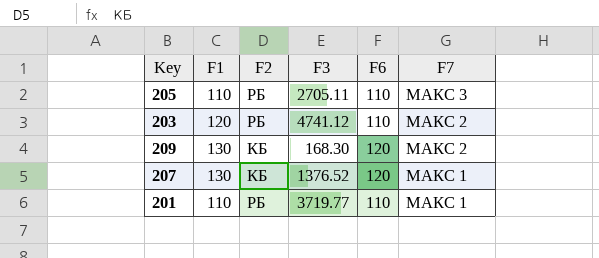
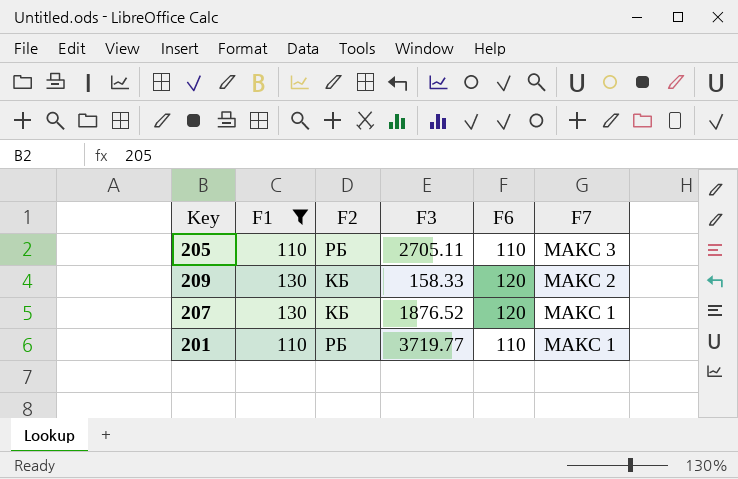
filter: none -> F1 != 120
209 | F3: 168.30 -> 158.33
207 | F3: 1376.52 -> 1876.52

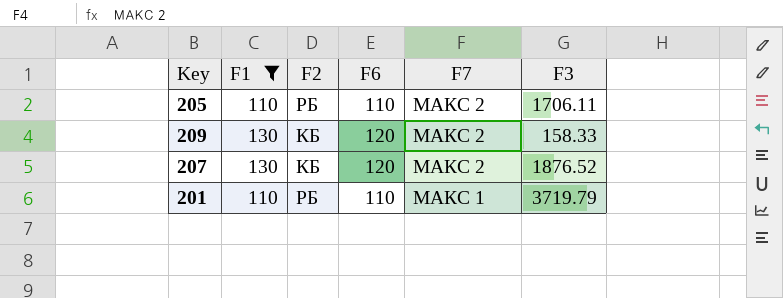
column F3 | position: 4 -> 6
205 | F7: МАКС 3 -> МАКС 2
205 | F3: 2705.11 -> 1706.11
207 | F7: МАКС 1 -> МАКС 2
201 | F3: 3719.77 -> 3719.79

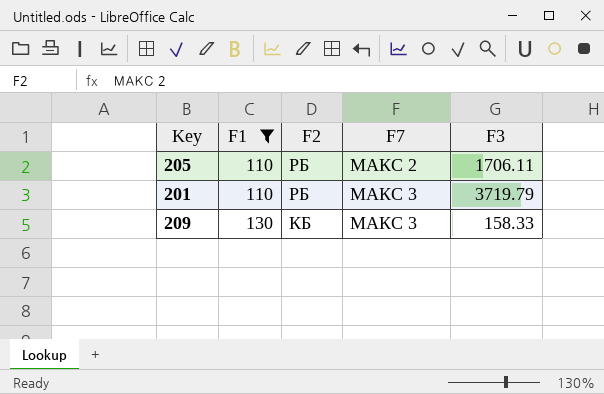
row order: F7 descending -> F1 ascending
column F6 | position: 4 -> none
row 207: 130 | КБ | 120 | МАКС 2 | 1876.52 -> none
201 | F7: МАКС 1 -> МАКС 3
209 | F7: МАКС 2 -> МАКС 3

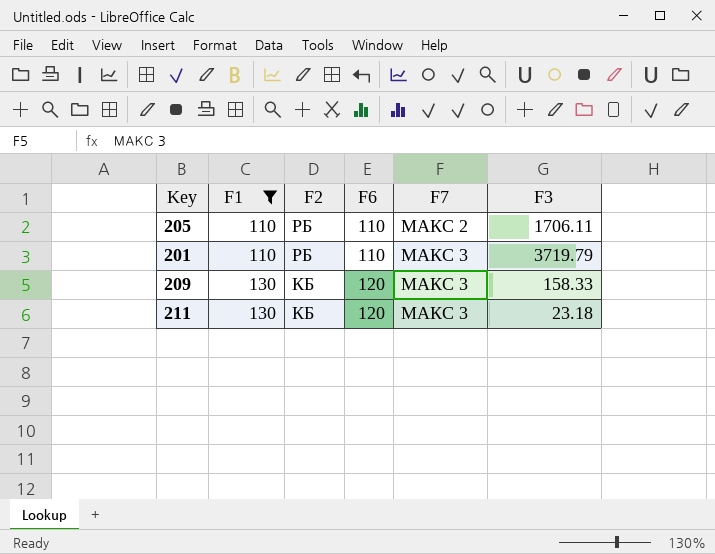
column F6 | position: none -> 4
row 211: none -> 130 | КБ | 120 | МАКС 3 | 23.18

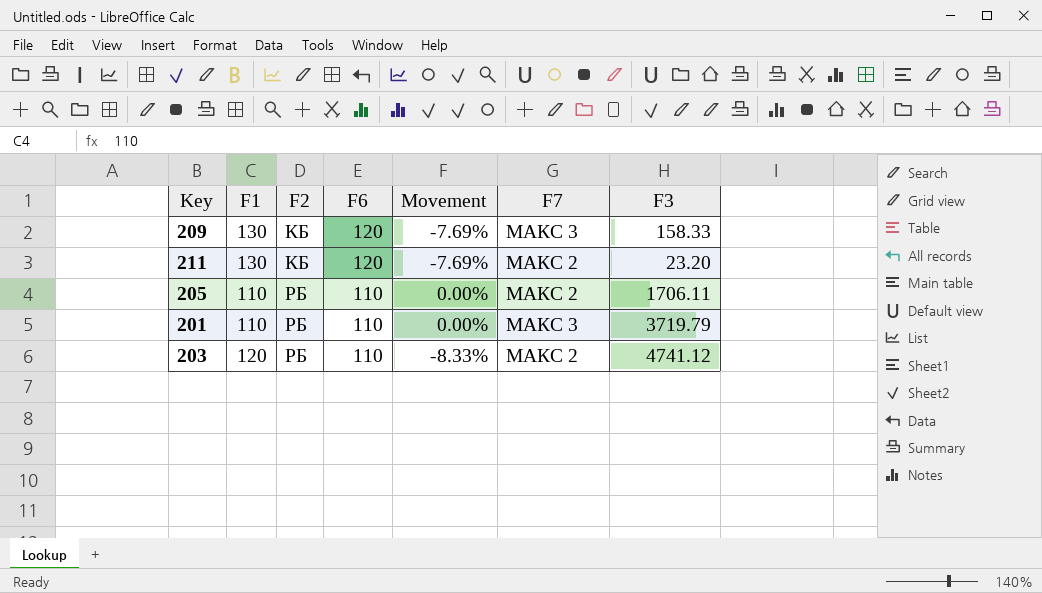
filter: F1 != 120 -> none
row order: F1 ascending -> F2 ascending
column Movement | formula: none -> ([F6] - [F1]) / [F1]
211 | F7: МАКС 3 -> МАКС 2
211 | F3: 23.18 -> 23.20

